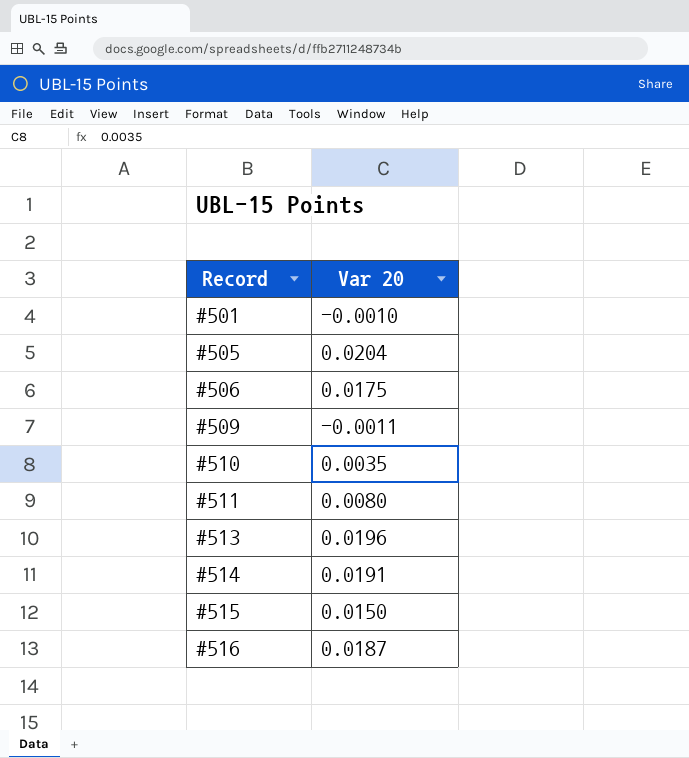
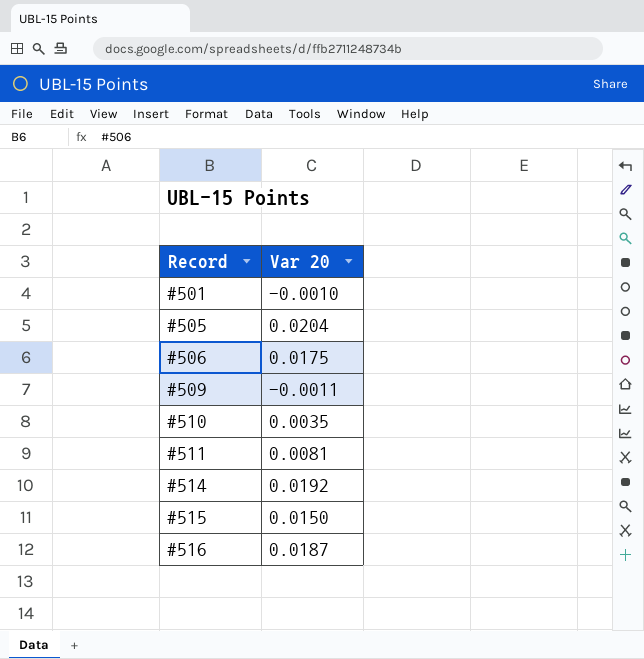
row #513: 0.0196 -> none
#511 | Var 20: 0.0080 -> 0.0081
#514 | Var 20: 0.0191 -> 0.0192

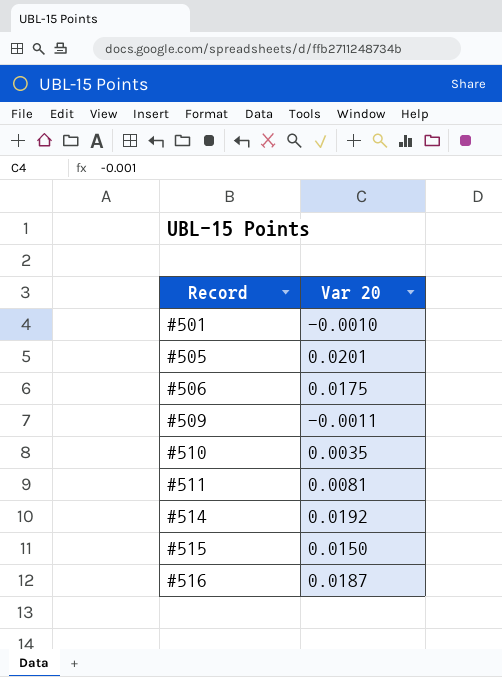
#505 | Var 20: 0.0204 -> 0.0201

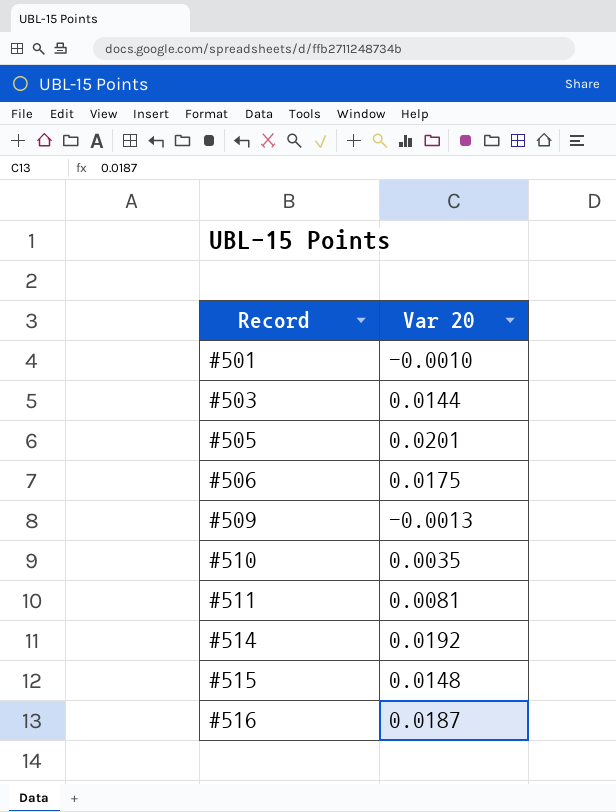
row #503: none -> 0.0144
#509 | Var 20: -0.0011 -> -0.0013
#515 | Var 20: 0.0150 -> 0.0148

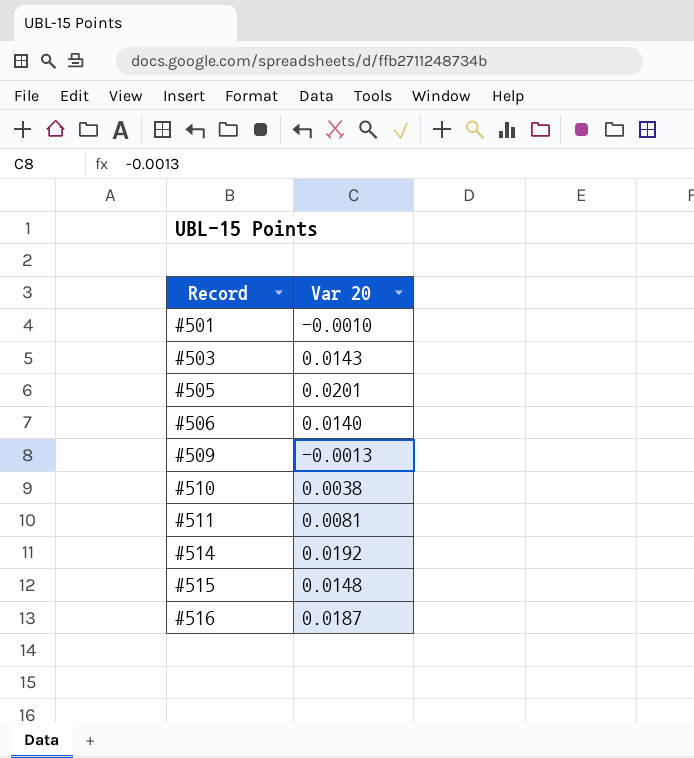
#503 | Var 20: 0.0144 -> 0.0143
#506 | Var 20: 0.0175 -> 0.0140
#510 | Var 20: 0.0035 -> 0.0038

